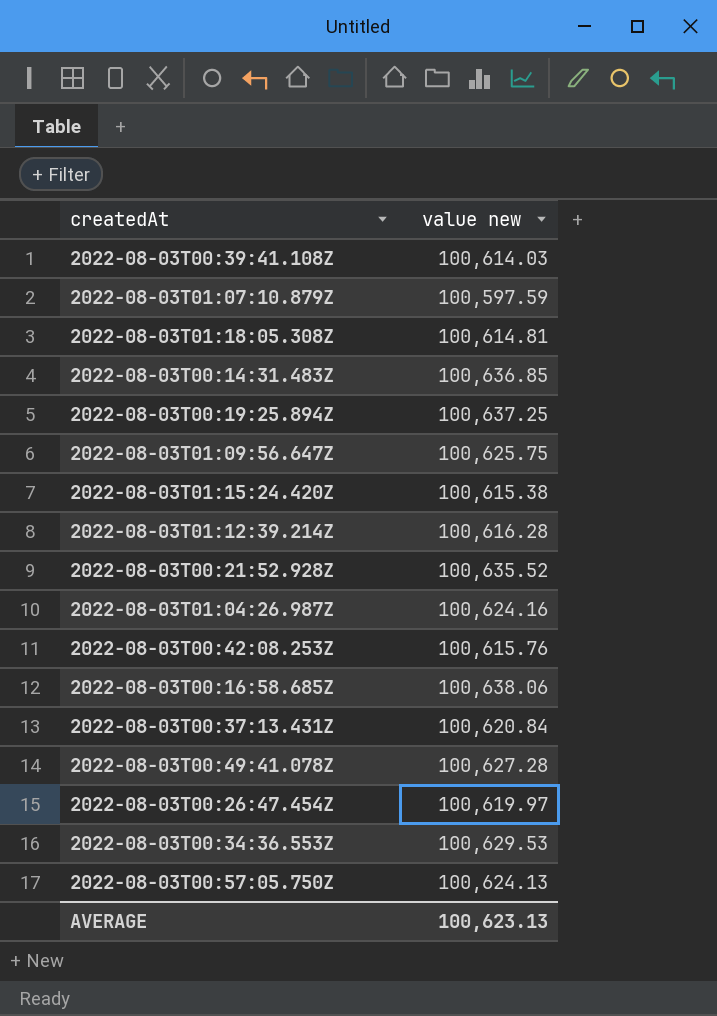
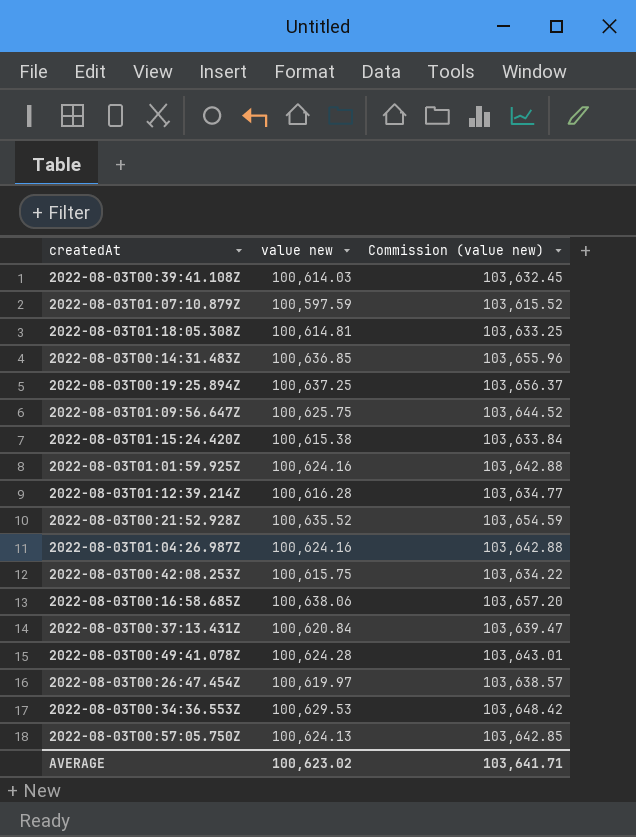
column Commission (value new) | formula: none -> [value new] * 1.03
row 2022-08-03T01:01:59.925Z: none -> 100,624.16 | 103,642.88
2022-08-03T00:42:08.253Z | value new: 100,615.76 -> 100,615.75
2022-08-03T00:49:41.078Z | value new: 100,627.28 -> 100,624.28
AVERAGE | value new: 100,623.13 -> 100,623.02

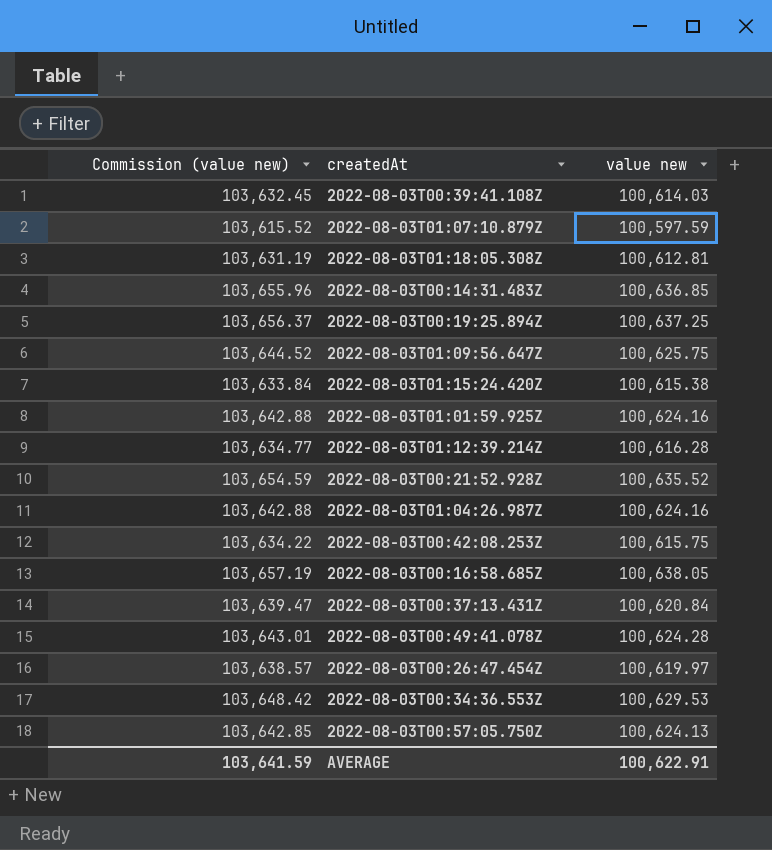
column Commission (value new) | position: 3 -> 1
2022-08-03T01:18:05.308Z | Commission (value new): 103,633.25 -> 103,631.19
2022-08-03T01:18:05.308Z | value new: 100,614.81 -> 100,612.81
2022-08-03T00:16:58.685Z | Commission (value new): 103,657.20 -> 103,657.19
2022-08-03T00:16:58.685Z | value new: 100,638.06 -> 100,638.05
AVERAGE | Commission (value new): 103,641.71 -> 103,641.59
AVERAGE | value new: 100,623.02 -> 100,622.91

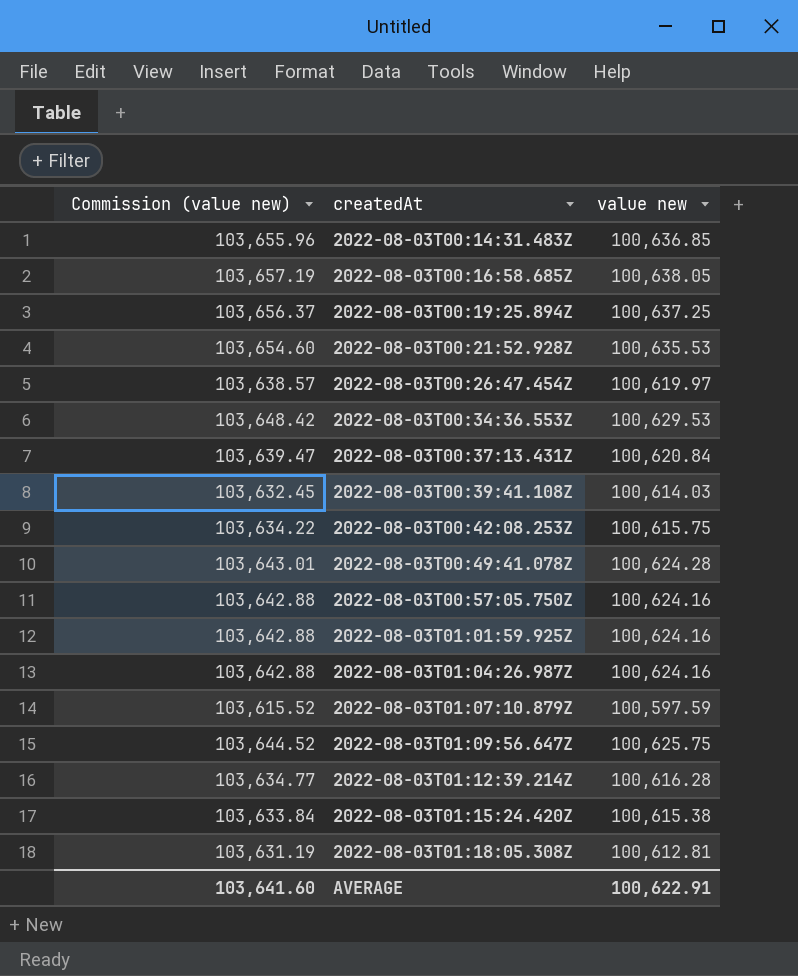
row order: none -> createdAt ascending
2022-08-03T00:21:52.928Z | Commission (value new): 103,654.59 -> 103,654.60
2022-08-03T00:21:52.928Z | value new: 100,635.52 -> 100,635.53
2022-08-03T00:57:05.750Z | Commission (value new): 103,642.85 -> 103,642.88
2022-08-03T00:57:05.750Z | value new: 100,624.13 -> 100,624.16
AVERAGE | Commission (value new): 103,641.59 -> 103,641.60

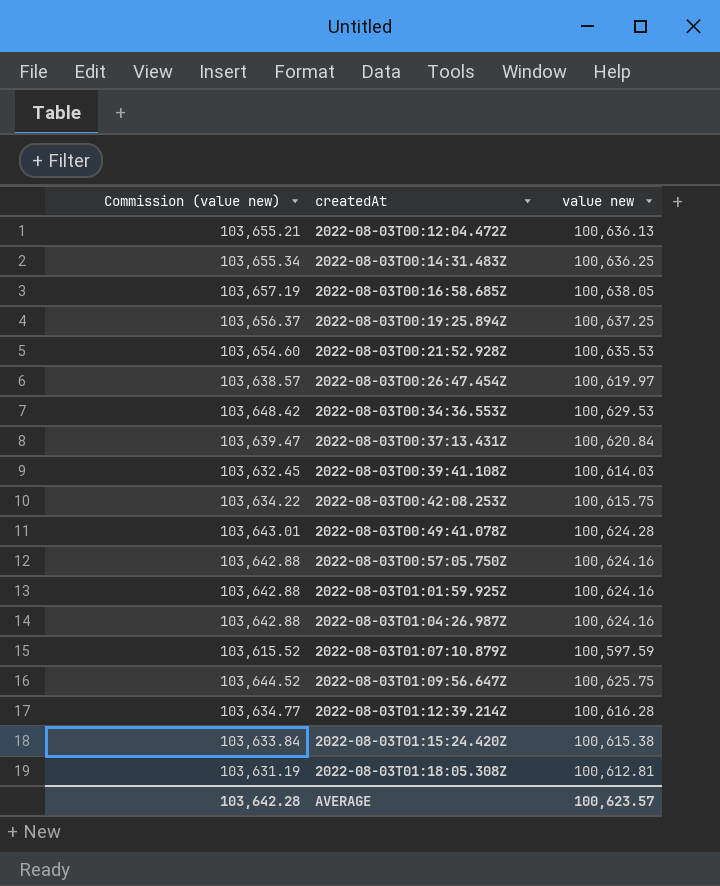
row 2022-08-03T00:12:04.472Z: none -> 103,655.21 | 100,636.13
2022-08-03T00:14:31.483Z | Commission (value new): 103,655.96 -> 103,655.34
2022-08-03T00:14:31.483Z | value new: 100,636.85 -> 100,636.25
AVERAGE | Commission (value new): 103,641.60 -> 103,642.28
AVERAGE | value new: 100,622.91 -> 100,623.57

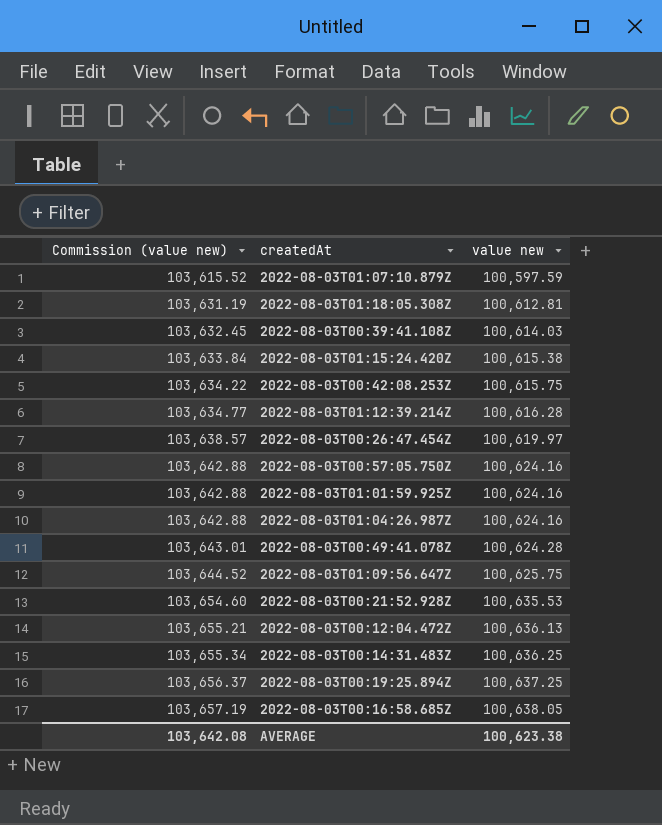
row order: createdAt ascending -> Commission (value new) ascending
row 2022-08-03T00:34:36.553Z: 103,648.42 | 100,629.53 -> none
row 2022-08-03T00:37:13.431Z: 103,639.47 | 100,620.84 -> none
AVERAGE | Commission (value new): 103,642.28 -> 103,642.08
AVERAGE | value new: 100,623.57 -> 100,623.38

